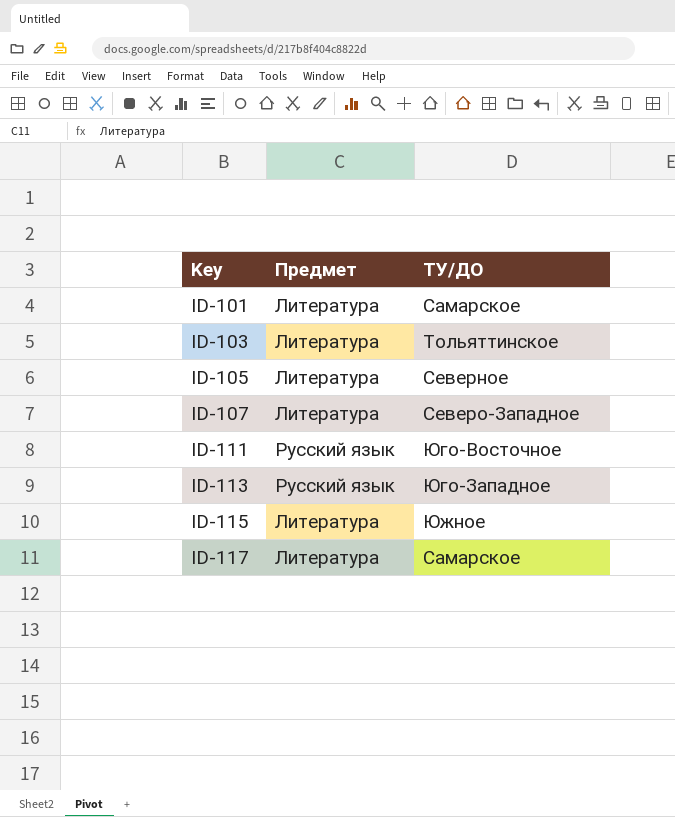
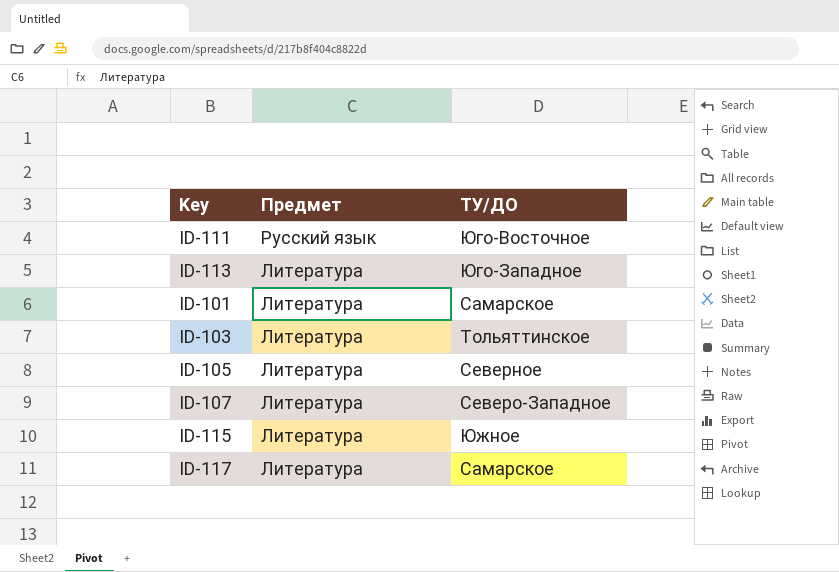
row order: Key ascending -> Предмет descending
ID-113 | Предмет: Русский язык -> Литература

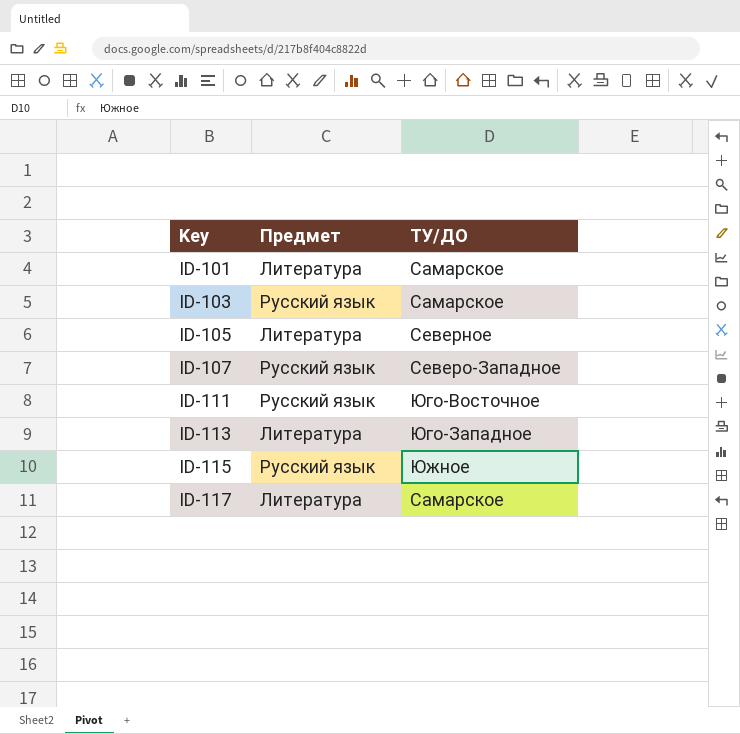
row order: Предмет descending -> Key ascending
ID-103 | Предмет: Литература -> Русский язык
ID-103 | ТУ/ДО: Тольяттинское -> Самарское
ID-107 | Предмет: Литература -> Русский язык
ID-115 | Предмет: Литература -> Русский язык

